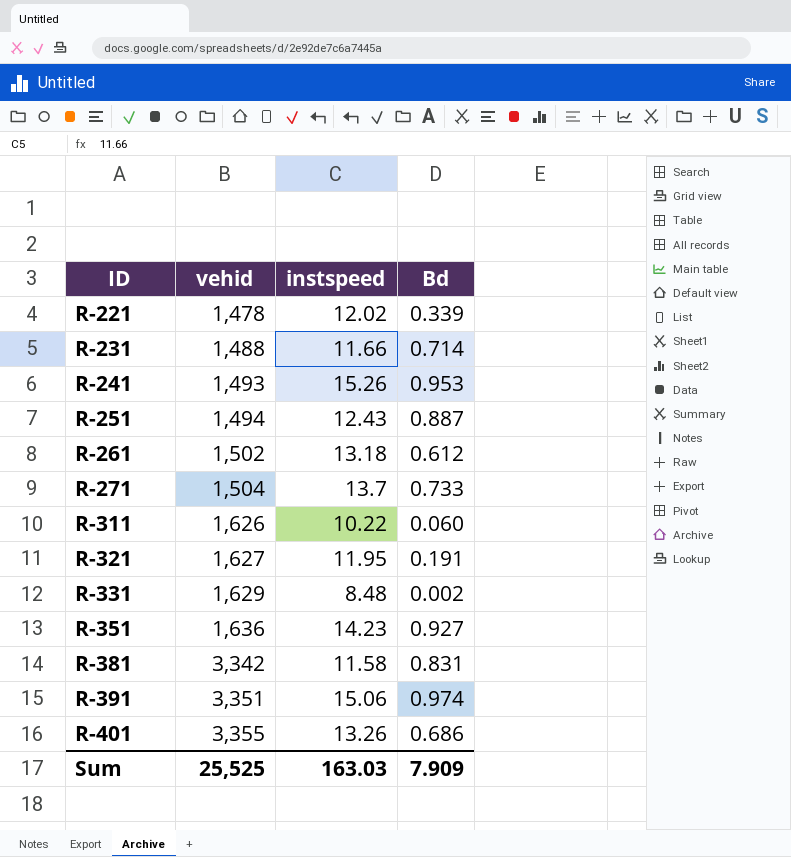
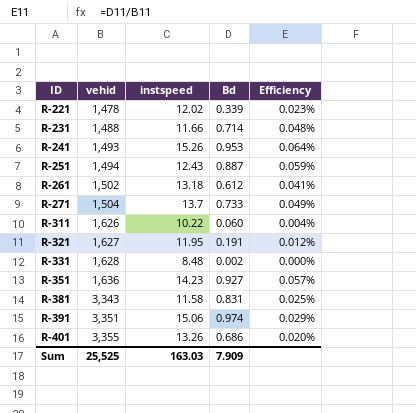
column Efficiency | formula: none -> [Bd] / [vehid]
R-331 | vehid: 1,629 -> 1,628
R-381 | vehid: 3,342 -> 3,343

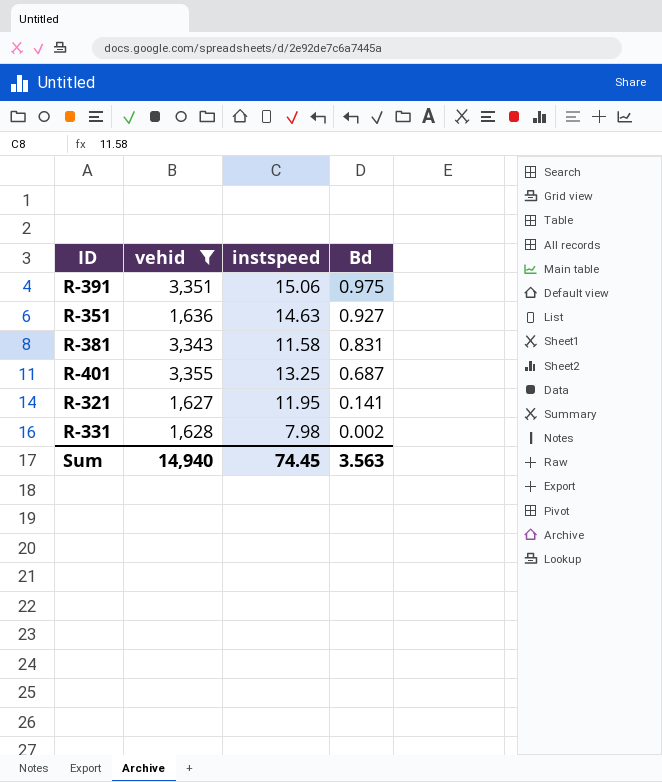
filter: none -> vehid >= 1,627
row order: ID ascending -> Bd descending
column Efficiency | formula: [Bd] / [vehid] -> none
R-391 | Bd: 0.974 -> 0.975
R-351 | instspeed: 14.23 -> 14.63
R-401 | instspeed: 13.26 -> 13.25
R-401 | Bd: 0.686 -> 0.687
R-321 | Bd: 0.191 -> 0.141
R-331 | instspeed: 8.48 -> 7.98
Sum | vehid: 25,525 -> 14,940
Sum | instspeed: 163.03 -> 74.45
Sum | Bd: 7.909 -> 3.563

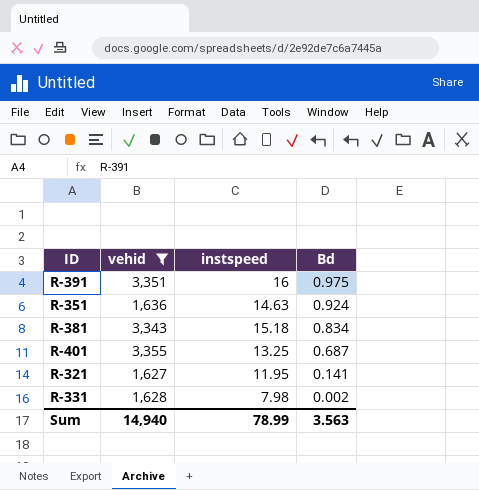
R-391 | instspeed: 15.06 -> 16
R-351 | Bd: 0.927 -> 0.924
R-381 | instspeed: 11.58 -> 15.18
R-381 | Bd: 0.831 -> 0.834
Sum | instspeed: 74.45 -> 78.99

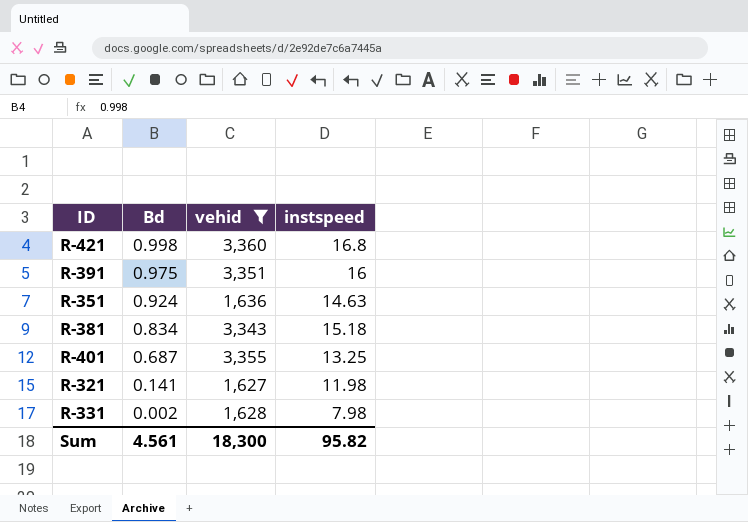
column Bd | position: 4 -> 2
row R-421: none -> 0.998 | 3,360 | 16.8
R-321 | instspeed: 11.95 -> 11.98
Sum | Bd: 3.563 -> 4.561
Sum | vehid: 14,940 -> 18,300
Sum | instspeed: 78.99 -> 95.82

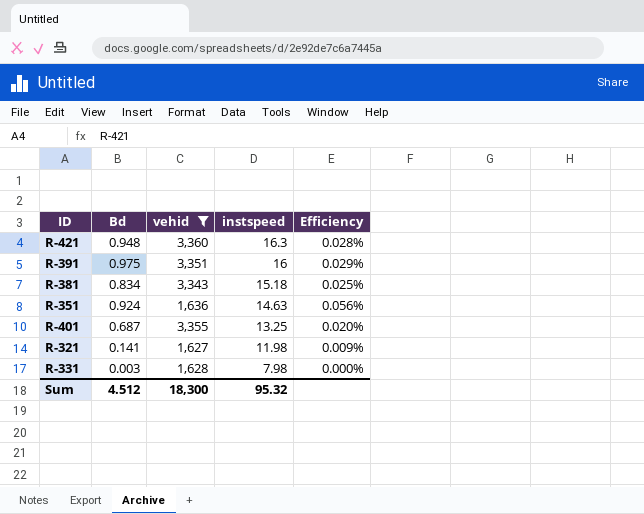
row order: Bd descending -> instspeed descending
column Efficiency | formula: none -> [Bd] / [vehid]
R-421 | Bd: 0.998 -> 0.948
R-421 | instspeed: 16.8 -> 16.3
R-331 | Bd: 0.002 -> 0.003
Sum | Bd: 4.561 -> 4.512
Sum | instspeed: 95.82 -> 95.32

